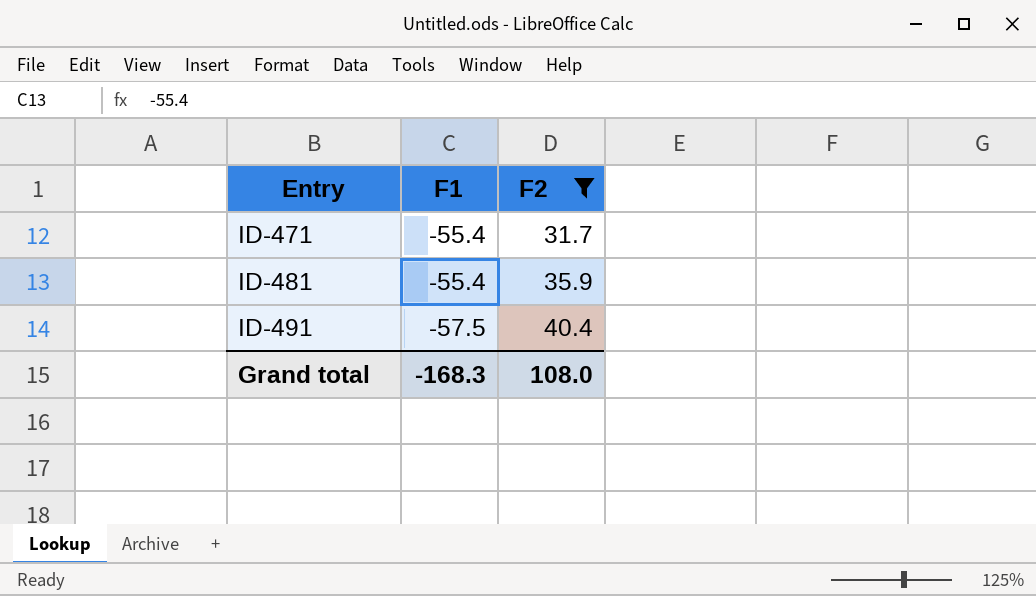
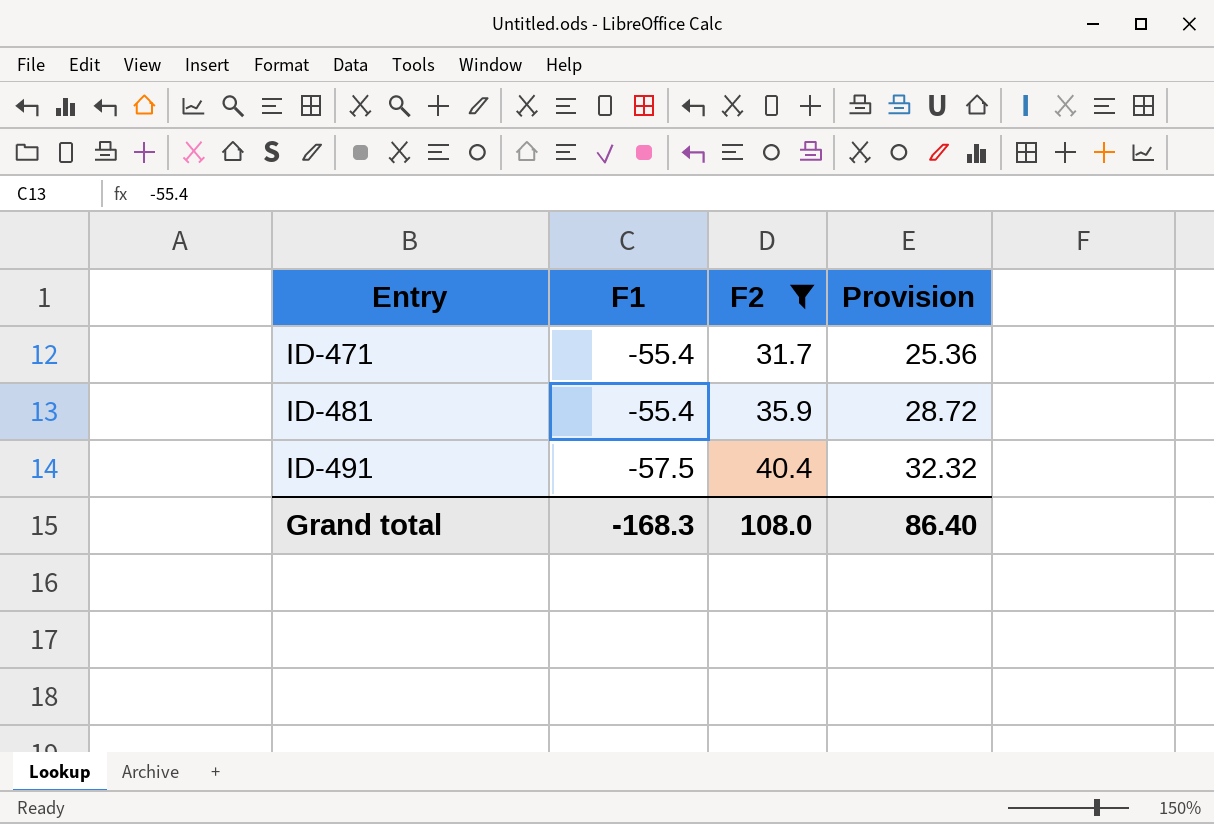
column Provision | formula: none -> [F2] * 0.8

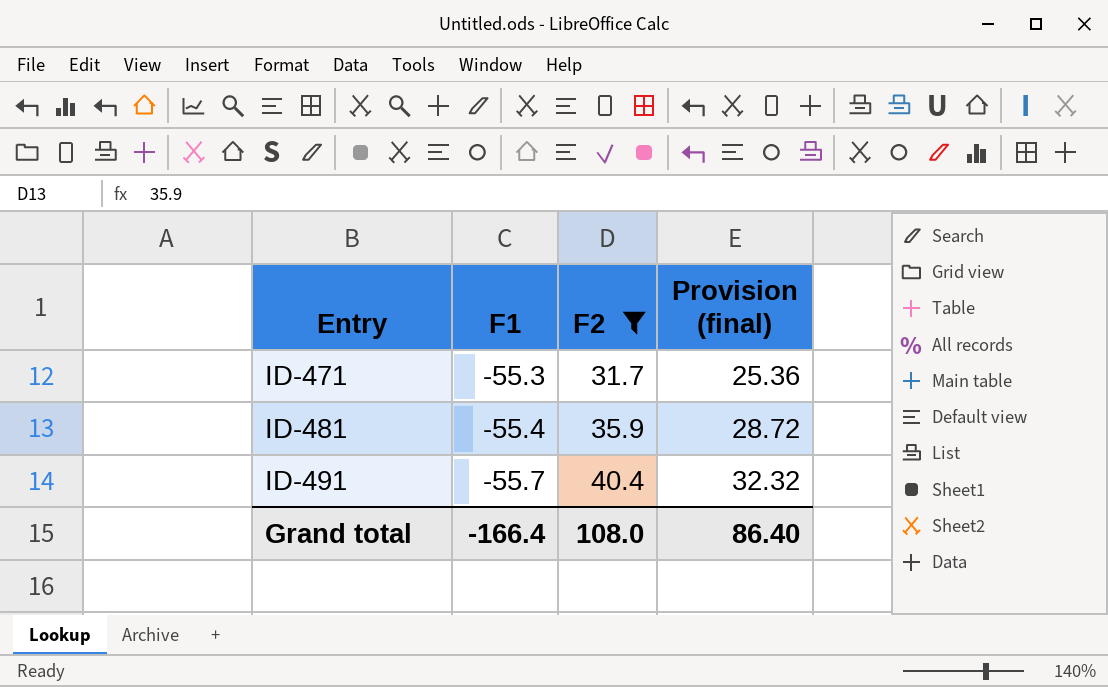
column name: Provision -> Provision (final)
ID-471 | F1: -55.4 -> -55.3
ID-491 | F1: -57.5 -> -55.7
Grand total | F1: -168.3 -> -166.4

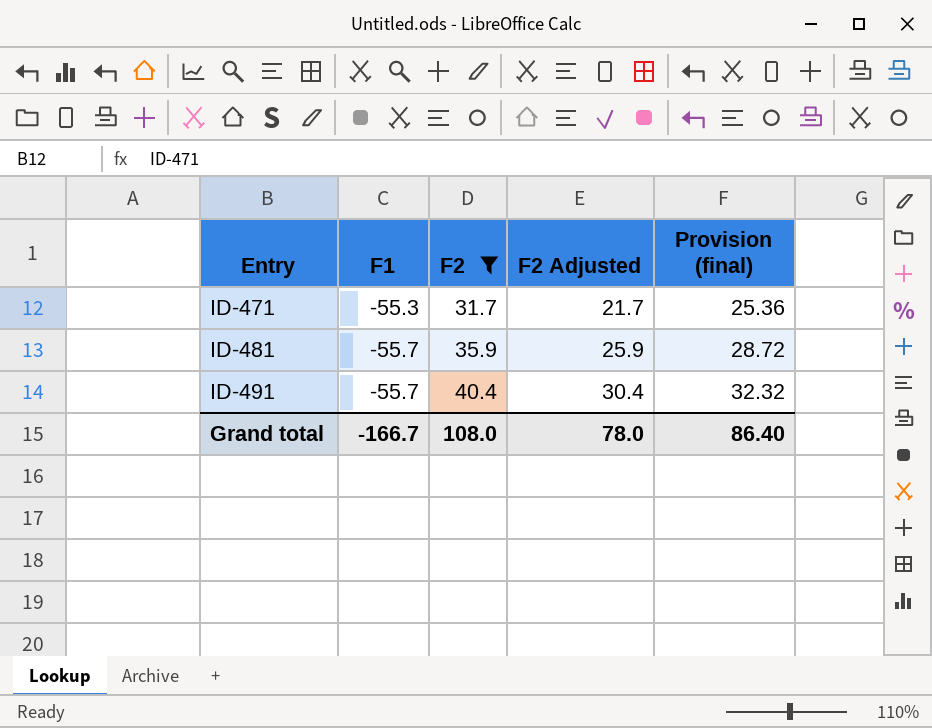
column F2 Adjusted | formula: none -> [F2] - 10
ID-481 | F1: -55.4 -> -55.7
Grand total | F1: -166.4 -> -166.7

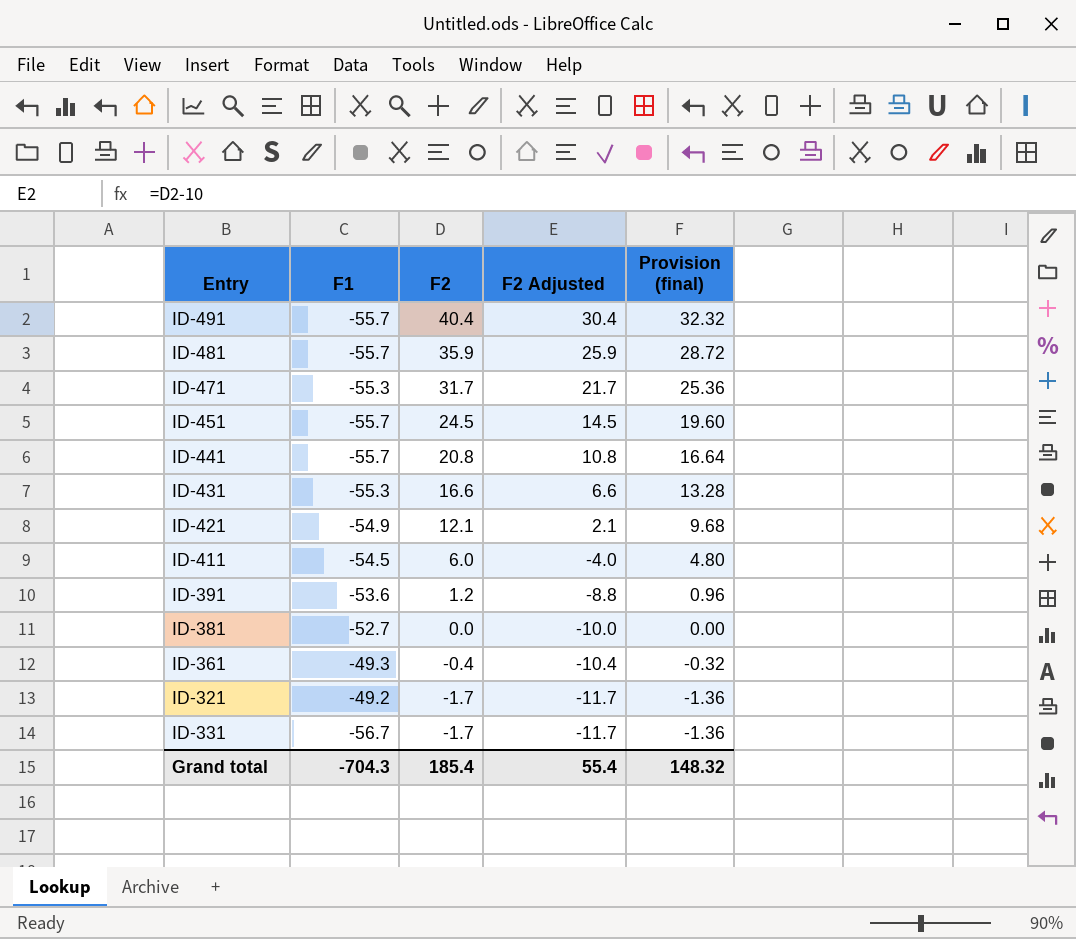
filter: F2 >= 31.7 -> none
row order: Entry ascending -> F2 descending
Grand total | F1: -166.7 -> -704.3
Grand total | F2: 108.0 -> 185.4
Grand total | F2 Adjusted: 78.0 -> 55.4
Grand total | Provision (final): 86.40 -> 148.32

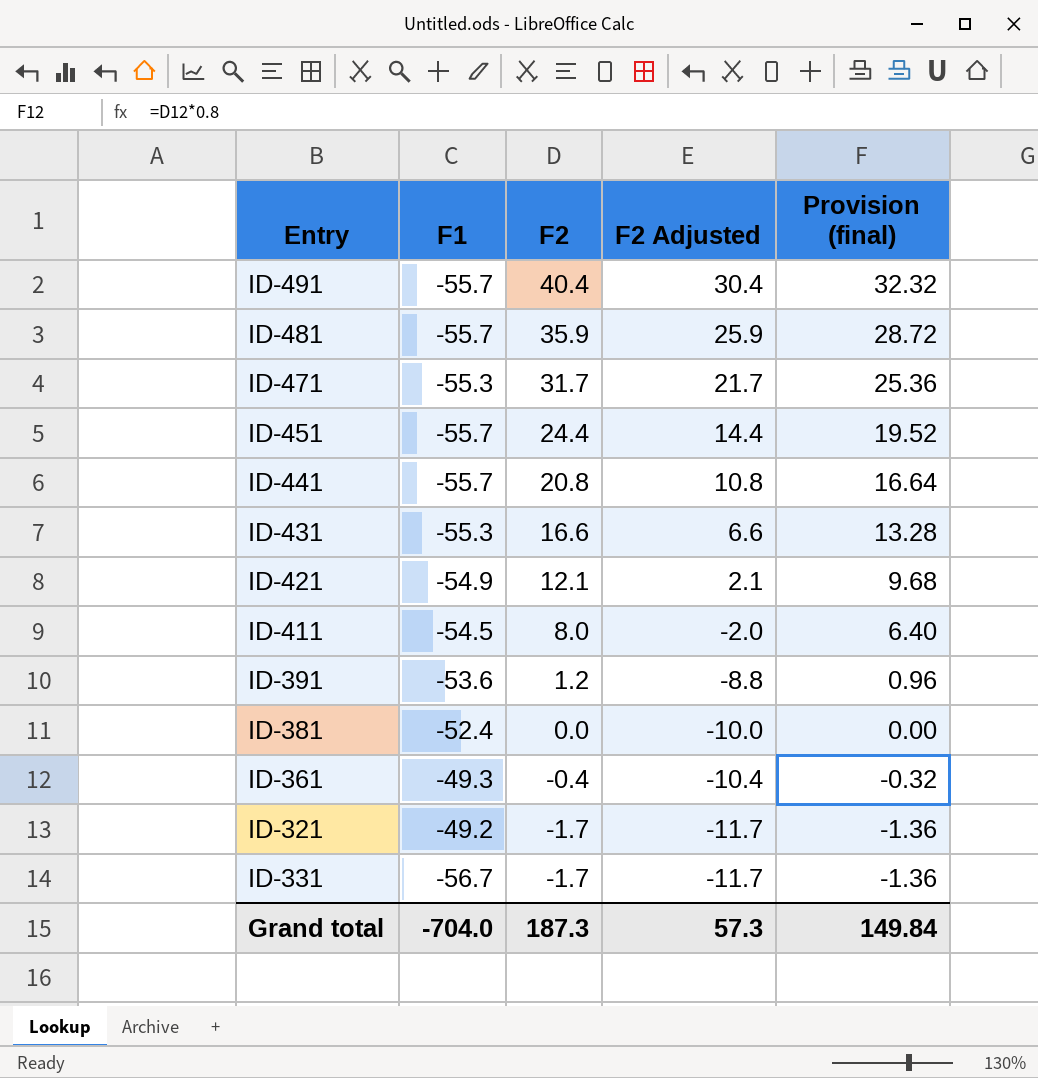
ID-451 | F2: 24.5 -> 24.4
ID-451 | F2 Adjusted: 14.5 -> 14.4
ID-451 | Provision (final): 19.60 -> 19.52
ID-411 | F2: 6.0 -> 8.0
ID-411 | F2 Adjusted: -4.0 -> -2.0
ID-411 | Provision (final): 4.80 -> 6.40
ID-381 | F1: -52.7 -> -52.4
Grand total | F1: -704.3 -> -704.0
Grand total | F2: 185.4 -> 187.3
Grand total | F2 Adjusted: 55.4 -> 57.3
Grand total | Provision (final): 148.32 -> 149.84

